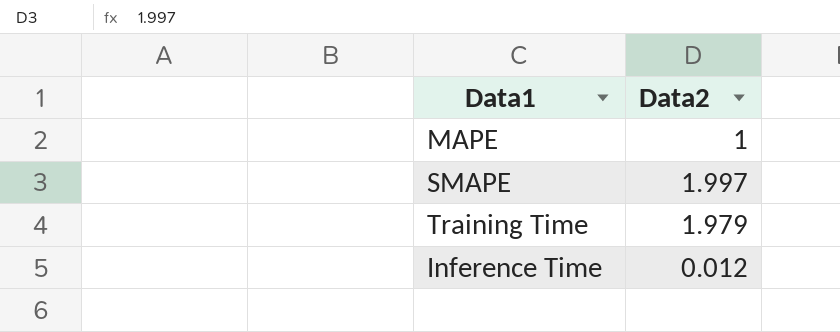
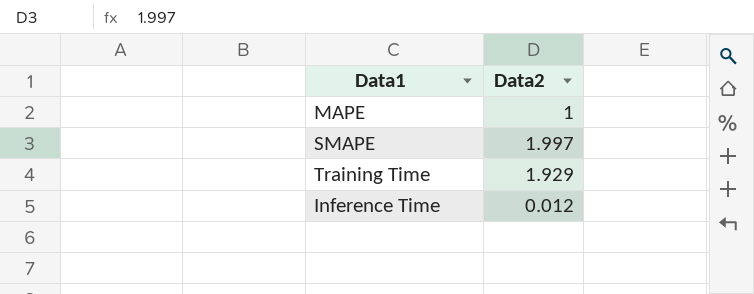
Training Time | Data2: 1.979 -> 1.929

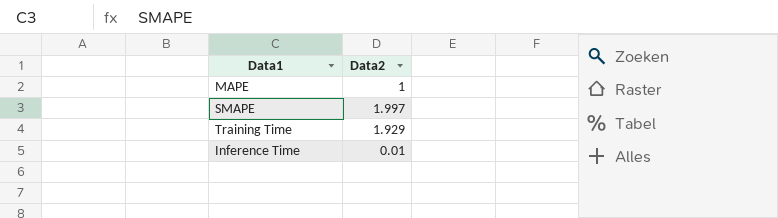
Inference Time | Data2: 0.012 -> 0.01

